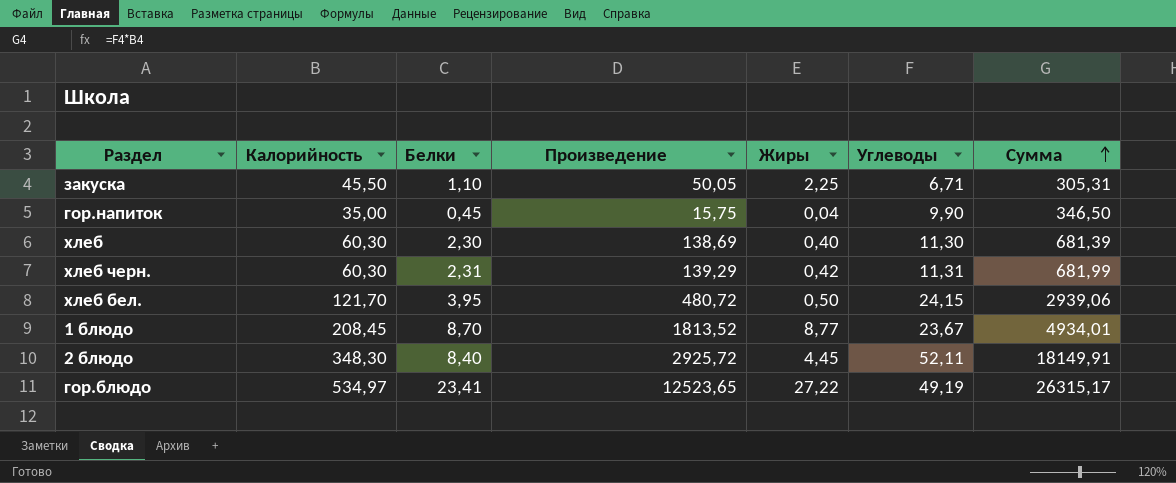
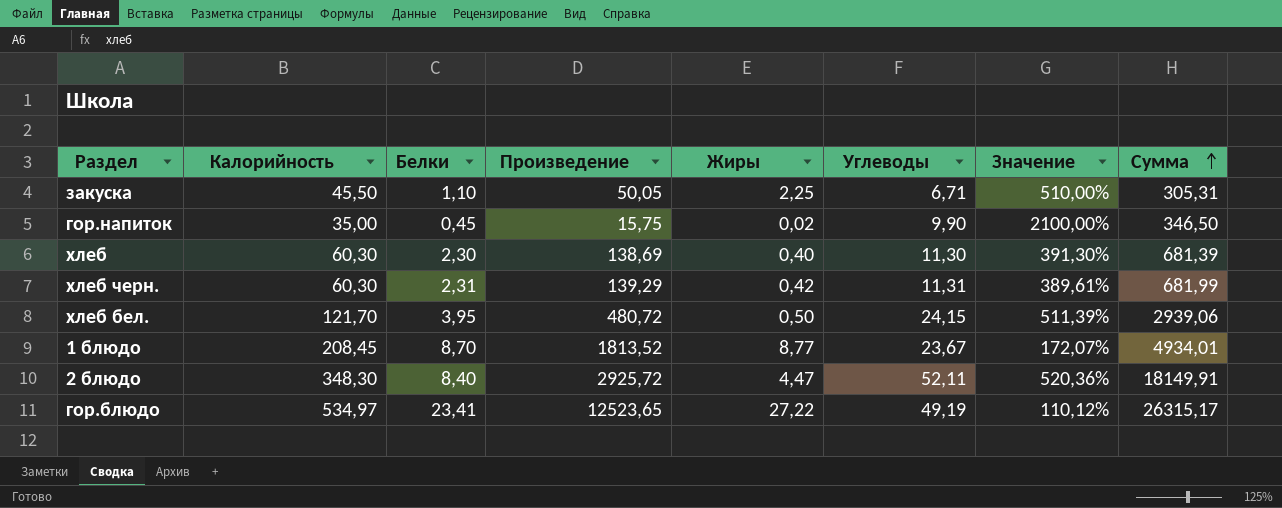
column Значение | formula: none -> ([Углеводы] - [Белки]) / [Белки]
гор.напиток | Жиры: 0,04 -> 0,02
2 блюдо | Жиры: 4,45 -> 4,47

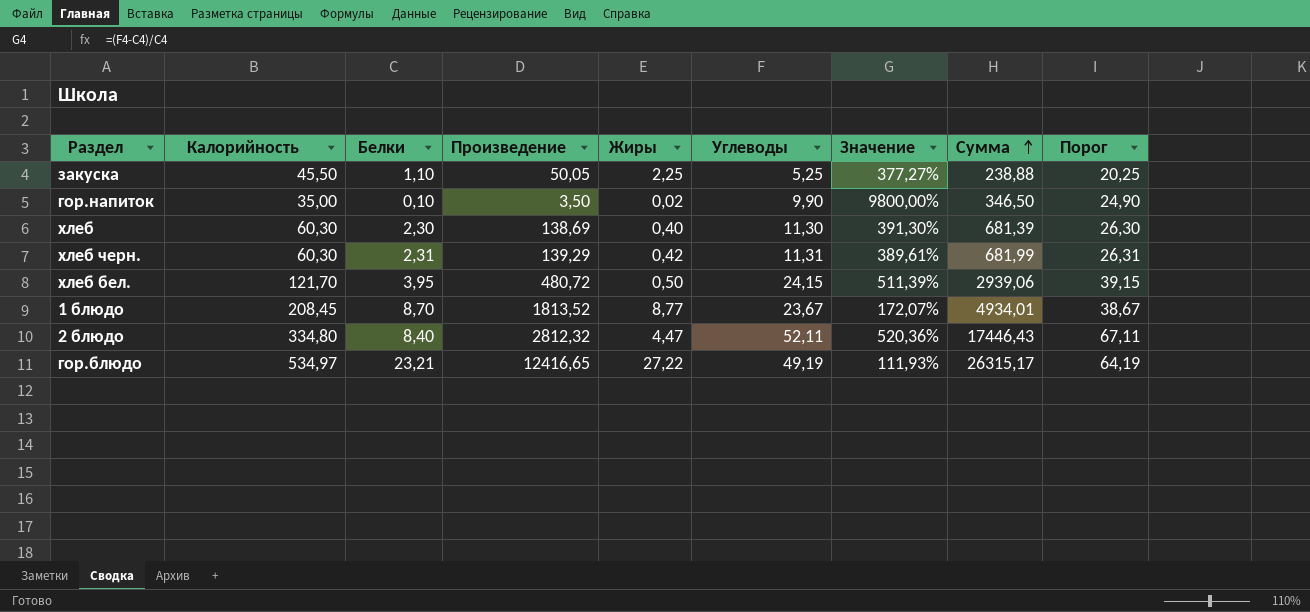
column Порог | formula: none -> [Углеводы] + 15
закуска | Углеводы: 6,71 -> 5,25
закуска | Значение: 510,00% -> 377,27%
закуска | Сумма: 305,31 -> 238,88
гор.напиток | Белки: 0,45 -> 0,10
гор.напиток | Произведение: 15,75 -> 3,50
гор.напиток | Значение: 2100,00% -> 9800,00%
2 блюдо | Калорийность: 348,30 -> 334,80
2 блюдо | Произведение: 2925,72 -> 2812,32
2 блюдо | Сумма: 18149,91 -> 17446,43
гор.блюдо | Белки: 23,41 -> 23,21
гор.блюдо | Произведение: 12523,65 -> 12416,65
гор.блюдо | Значение: 110,12% -> 111,93%

